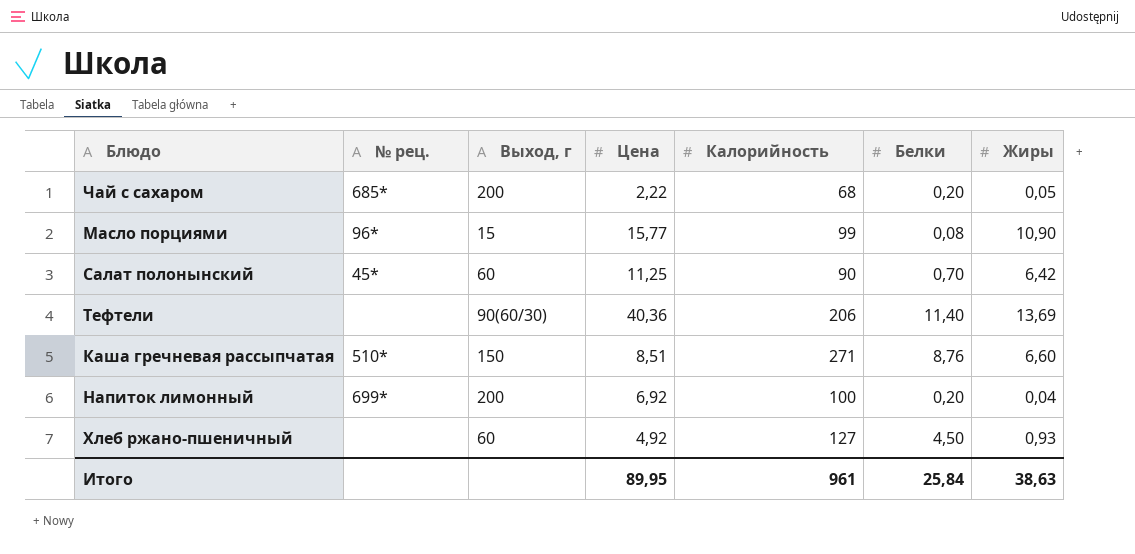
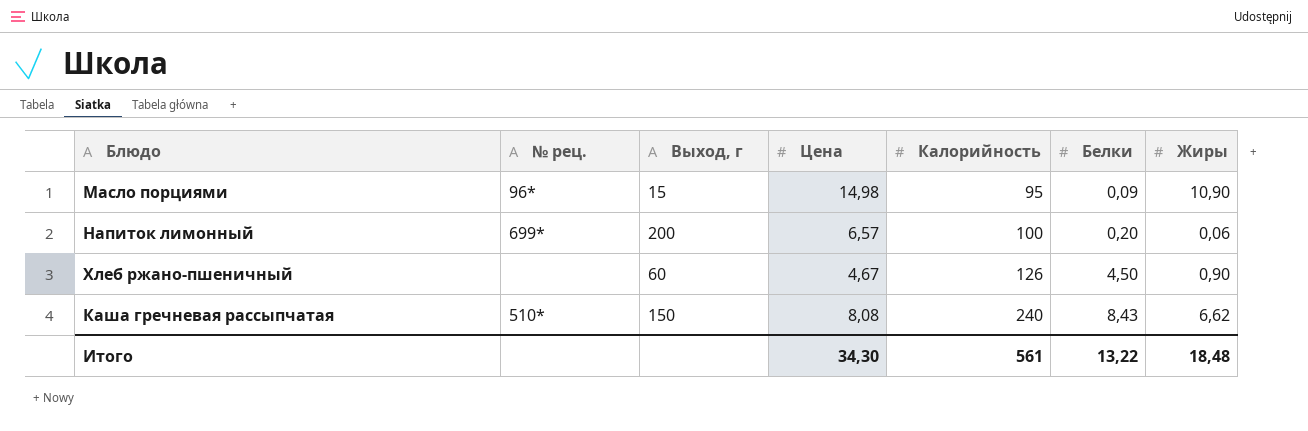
row order: none -> Калорийность ascending
row Чай с сахаром: 685* | 200 | 2,22 | 68 | 0,20 | 0,05 -> none
row Салат полонынский: 45* | 60 | 11,25 | 90 | 0,70 | 6,42 -> none
row Тефтели: none | 90(60/30) | 40,36 | 206 | 11,40 | 13,69 -> none
Масло порциями | Цена: 15,77 -> 14,98
Масло порциями | Калорийность: 99 -> 95
Масло порциями | Белки: 0,08 -> 0,09
Напиток лимонный | Цена: 6,92 -> 6,57
Напиток лимонный | Жиры: 0,04 -> 0,06
Хлеб ржано-пшеничный | Цена: 4,92 -> 4,67
Хлеб ржано-пшеничный | Калорийность: 127 -> 126
Хлеб ржано-пшеничный | Жиры: 0,93 -> 0,90
Каша гречневая рассыпчатая | Цена: 8,51 -> 8,08
Каша гречневая рассыпчатая | Калорийность: 271 -> 240
Каша гречневая рассыпчатая | Белки: 8,76 -> 8,43
Каша гречневая рассыпчатая | Жиры: 6,60 -> 6,62
Итого | Цена: 89,95 -> 34,30
Итого | Калорийность: 961 -> 561
Итого | Белки: 25,84 -> 13,22
Итого | Жиры: 38,63 -> 18,48

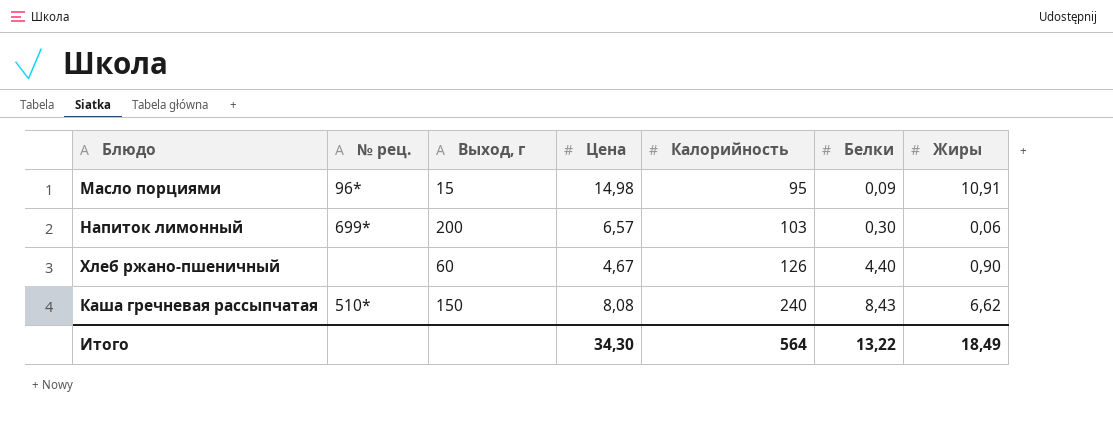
Масло порциями | Жиры: 10,90 -> 10,91
Напиток лимонный | Калорийность: 100 -> 103
Напиток лимонный | Белки: 0,20 -> 0,30
Хлеб ржано-пшеничный | Белки: 4,50 -> 4,40
Итого | Калорийность: 561 -> 564
Итого | Жиры: 18,48 -> 18,49

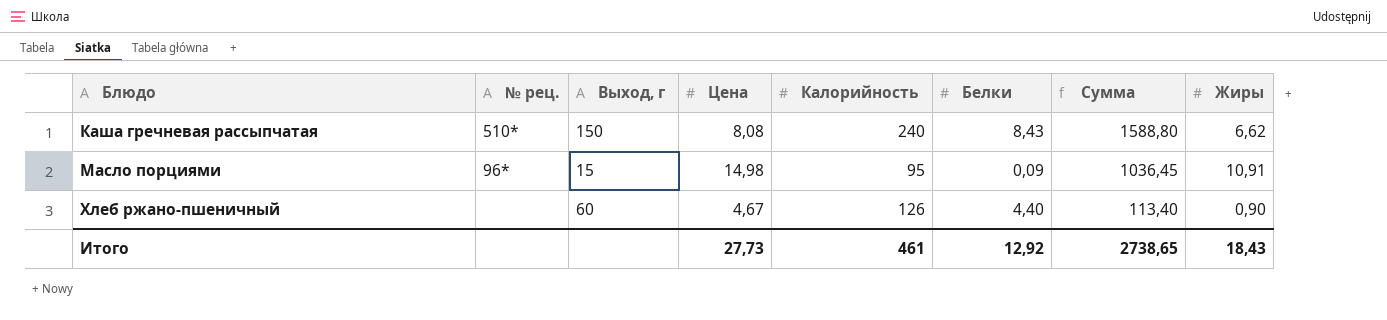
row order: Калорийность ascending -> Блюдо ascending
column Сумма | formula: none -> [Калорийность] * [Жиры]
row Напиток лимонный: 699* | 200 | 6,57 | 103 | 0,30 | 0,06 -> none
Итого | Цена: 34,30 -> 27,73
Итого | Калорийность: 564 -> 461
Итого | Белки: 13,22 -> 12,92
Итого | Жиры: 18,49 -> 18,43

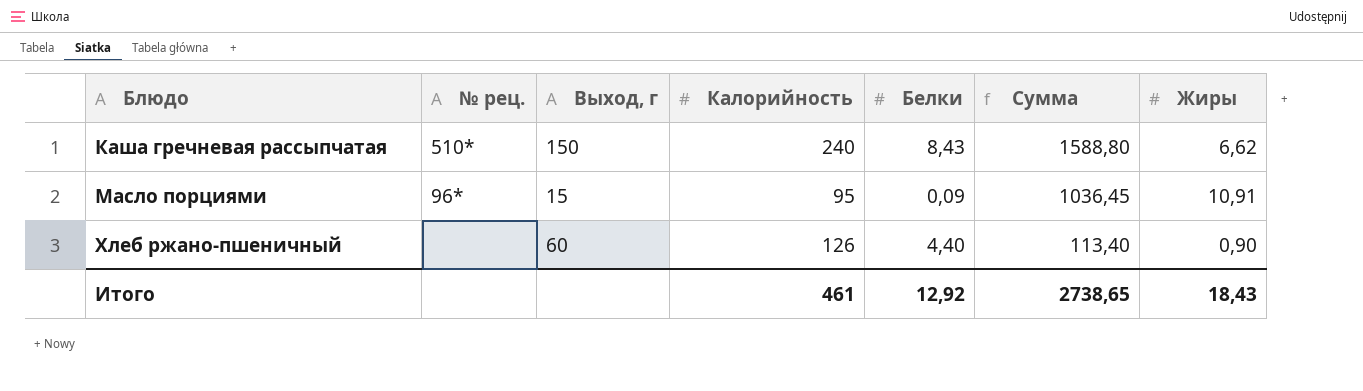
column Цена | position: 4 -> none

